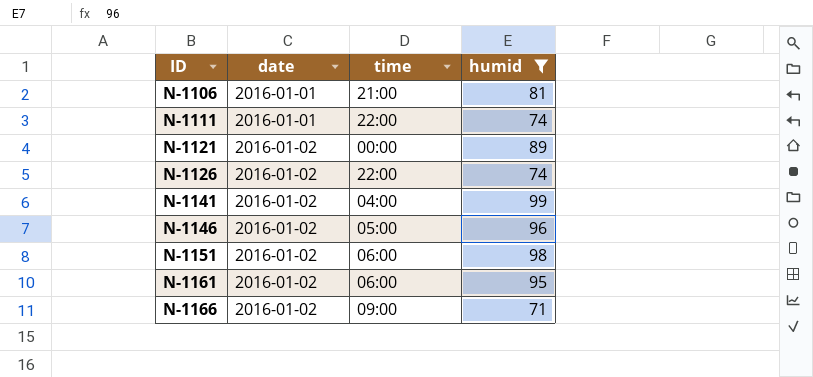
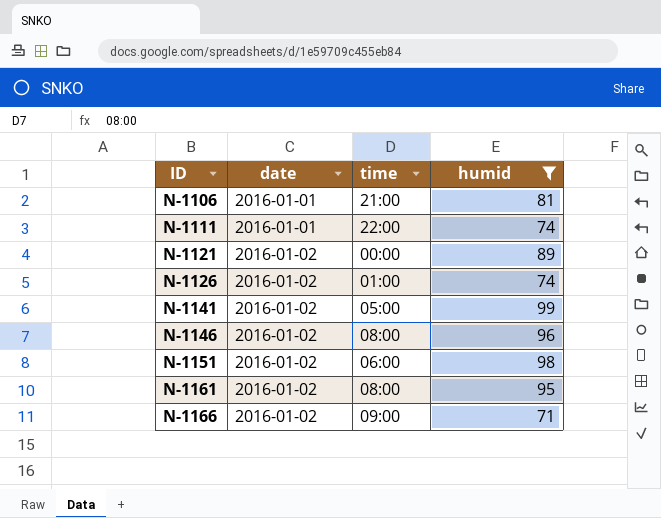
N-1126 | time: 22:00 -> 01:00
N-1141 | time: 04:00 -> 05:00
N-1146 | time: 05:00 -> 08:00
N-1161 | time: 06:00 -> 08:00

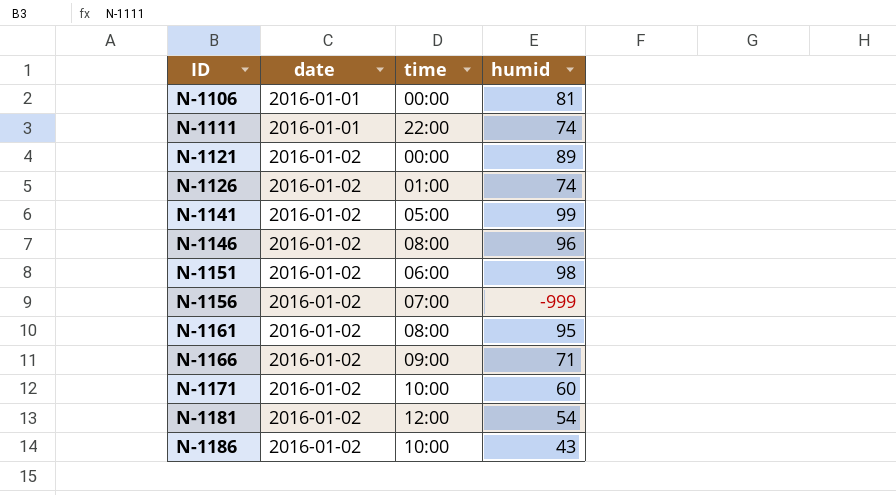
filter: humid >= 71 -> none
N-1106 | time: 21:00 -> 00:00

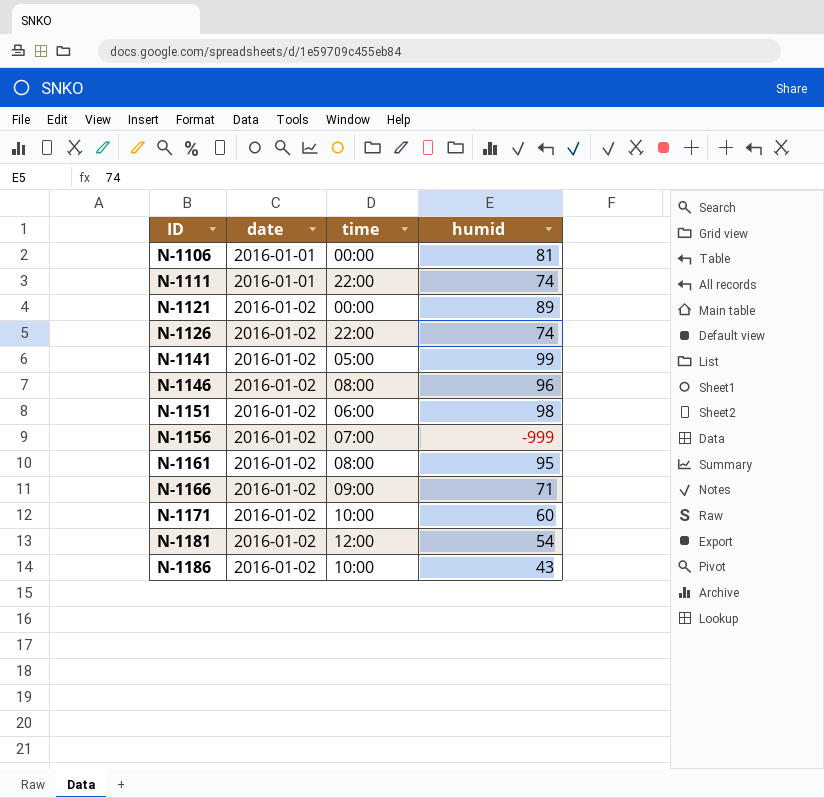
N-1126 | time: 01:00 -> 22:00

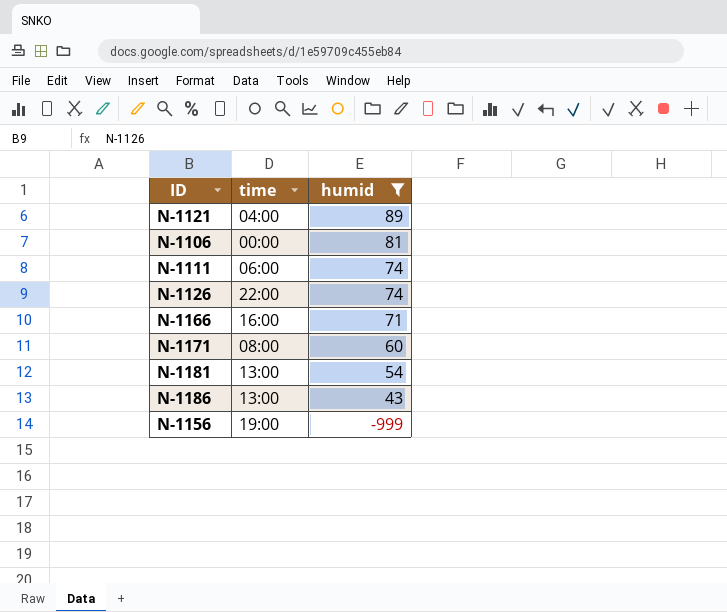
filter: none -> humid <= 89
row order: ID ascending -> humid descending
column date | position: 2 -> none
N-1121 | time: 00:00 -> 04:00
N-1111 | time: 22:00 -> 06:00
N-1166 | time: 09:00 -> 16:00
N-1171 | time: 10:00 -> 08:00
N-1181 | time: 12:00 -> 13:00
N-1186 | time: 10:00 -> 13:00
N-1156 | time: 07:00 -> 19:00

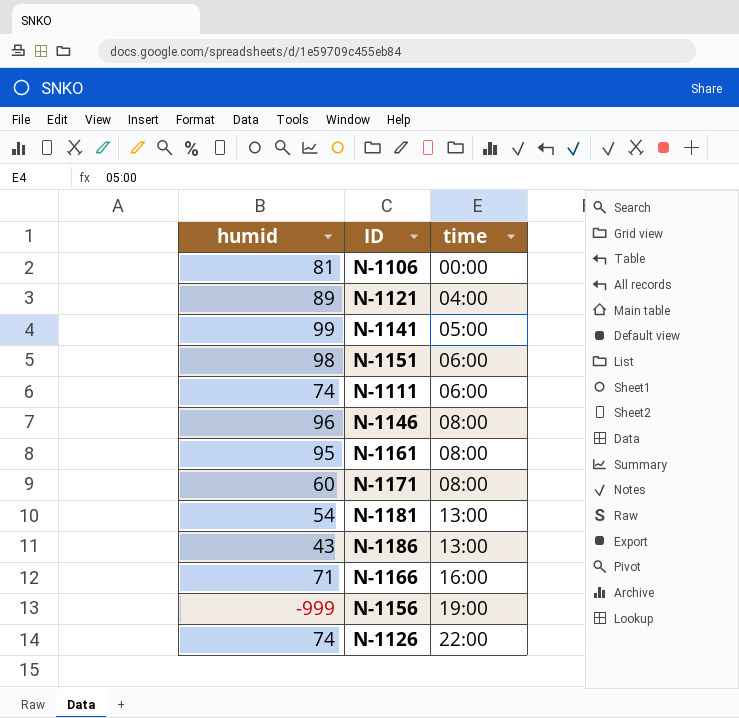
filter: humid <= 89 -> none
row order: humid descending -> time ascending
column humid | position: 3 -> 1

